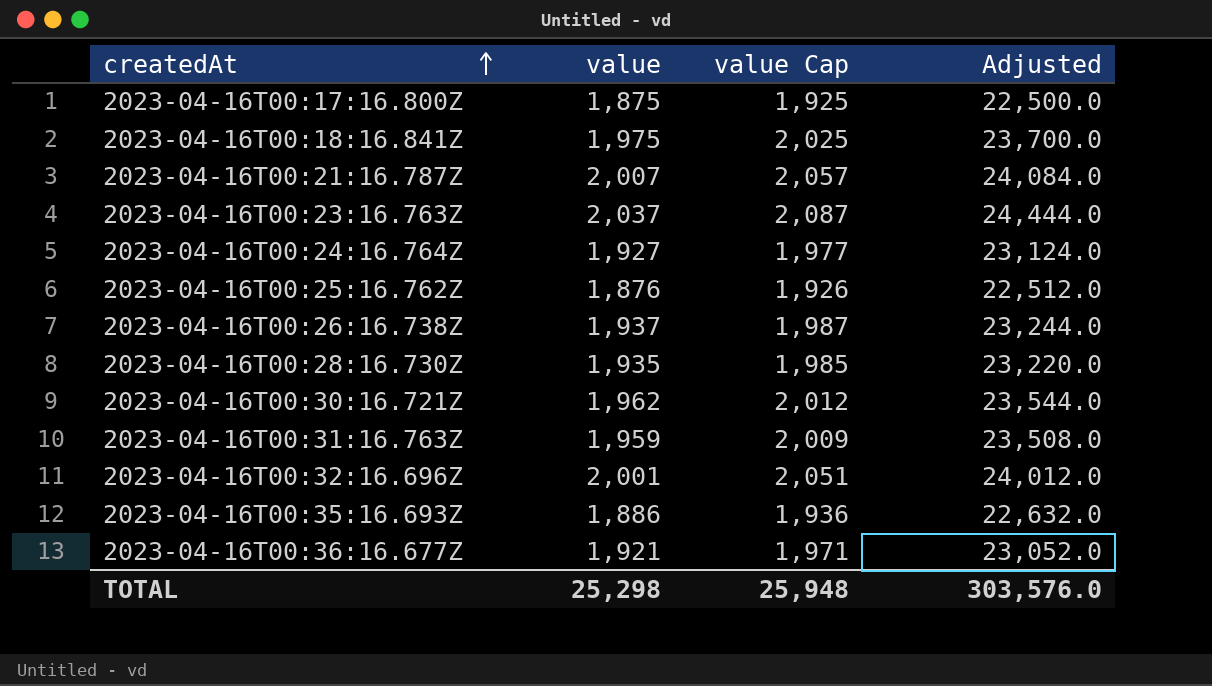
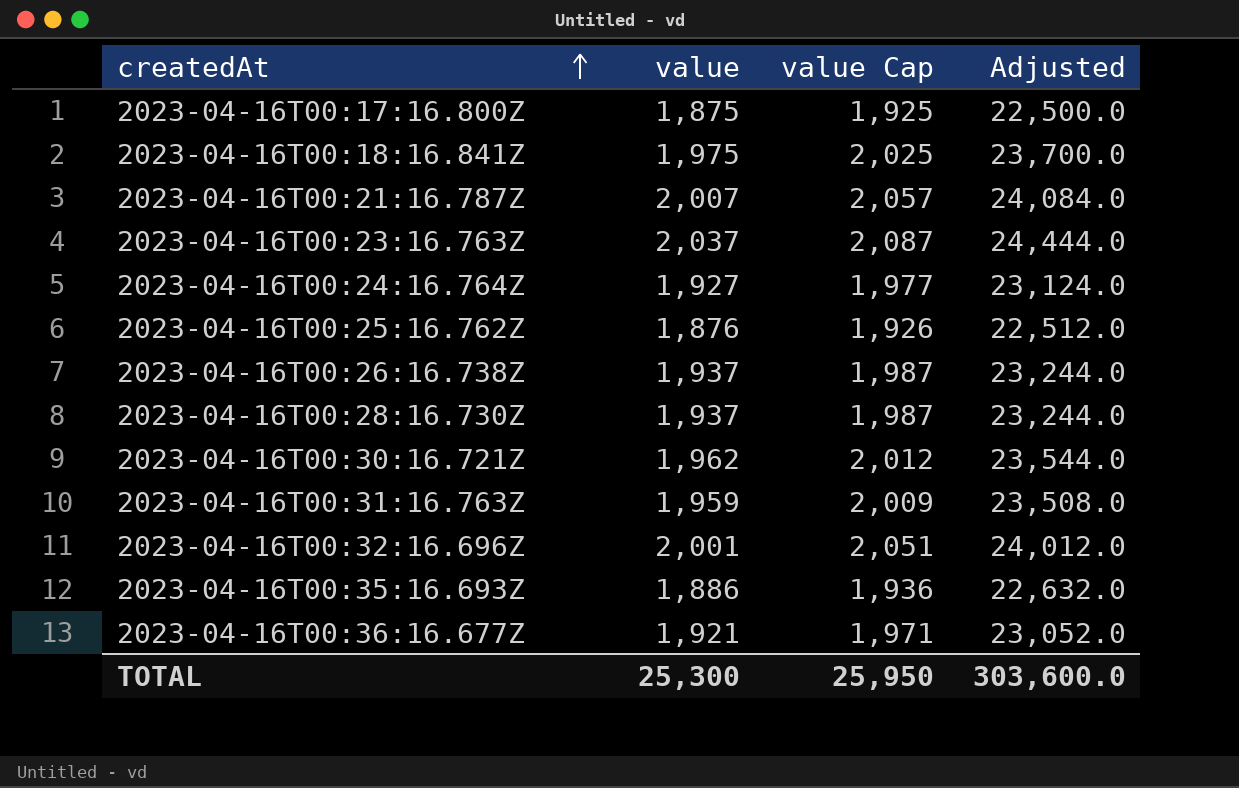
2023-04-16T00:28:16.730Z | value: 1,935 -> 1,937
2023-04-16T00:28:16.730Z | value Cap: 1,985 -> 1,987
2023-04-16T00:28:16.730Z | Adjusted: 23,220.0 -> 23,244.0
TOTAL | value: 25,298 -> 25,300
TOTAL | value Cap: 25,948 -> 25,950
TOTAL | Adjusted: 303,576.0 -> 303,600.0

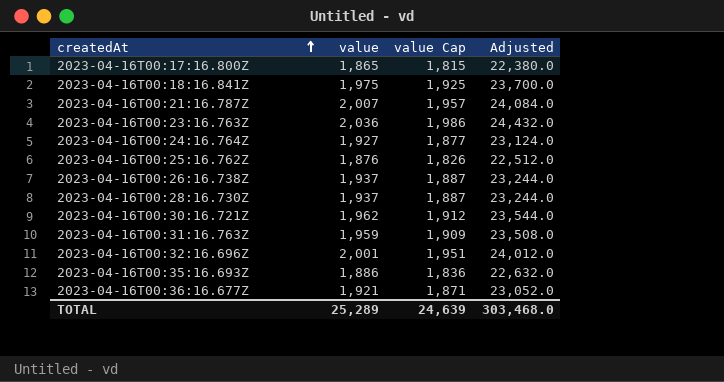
column value Cap | formula: [value] + 50 -> [value] - 50
2023-04-16T00:17:16.800Z | value: 1,875 -> 1,865
2023-04-16T00:17:16.800Z | Adjusted: 22,500.0 -> 22,380.0
2023-04-16T00:23:16.763Z | value: 2,037 -> 2,036
2023-04-16T00:23:16.763Z | Adjusted: 24,444.0 -> 24,432.0
TOTAL | value: 25,300 -> 25,289
TOTAL | value Cap: 25,950 -> 24,639
TOTAL | Adjusted: 303,600.0 -> 303,468.0

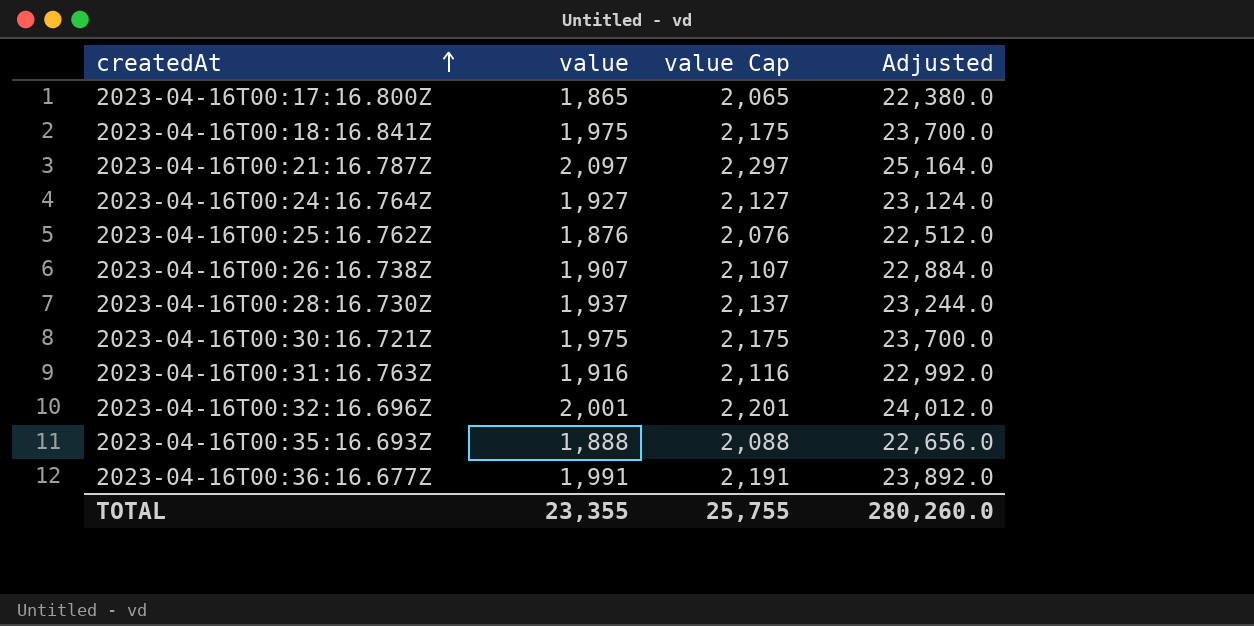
column value Cap | formula: [value] - 50 -> [value] + 200
row 2023-04-16T00:23:16.763Z: 2,036 | 1,986 | 24,432.0 -> none
2023-04-16T00:21:16.787Z | value: 2,007 -> 2,097
2023-04-16T00:21:16.787Z | Adjusted: 24,084.0 -> 25,164.0
2023-04-16T00:26:16.738Z | value: 1,937 -> 1,907
2023-04-16T00:26:16.738Z | Adjusted: 23,244.0 -> 22,884.0
2023-04-16T00:30:16.721Z | value: 1,962 -> 1,975
2023-04-16T00:30:16.721Z | Adjusted: 23,544.0 -> 23,700.0
2023-04-16T00:31:16.763Z | value: 1,959 -> 1,916
2023-04-16T00:31:16.763Z | Adjusted: 23,508.0 -> 22,992.0
2023-04-16T00:35:16.693Z | value: 1,886 -> 1,888
2023-04-16T00:35:16.693Z | Adjusted: 22,632.0 -> 22,656.0
2023-04-16T00:36:16.677Z | value: 1,921 -> 1,991
2023-04-16T00:36:16.677Z | Adjusted: 23,052.0 -> 23,892.0
TOTAL | value: 25,289 -> 23,355
TOTAL | value Cap: 24,639 -> 25,755
TOTAL | Adjusted: 303,468.0 -> 280,260.0

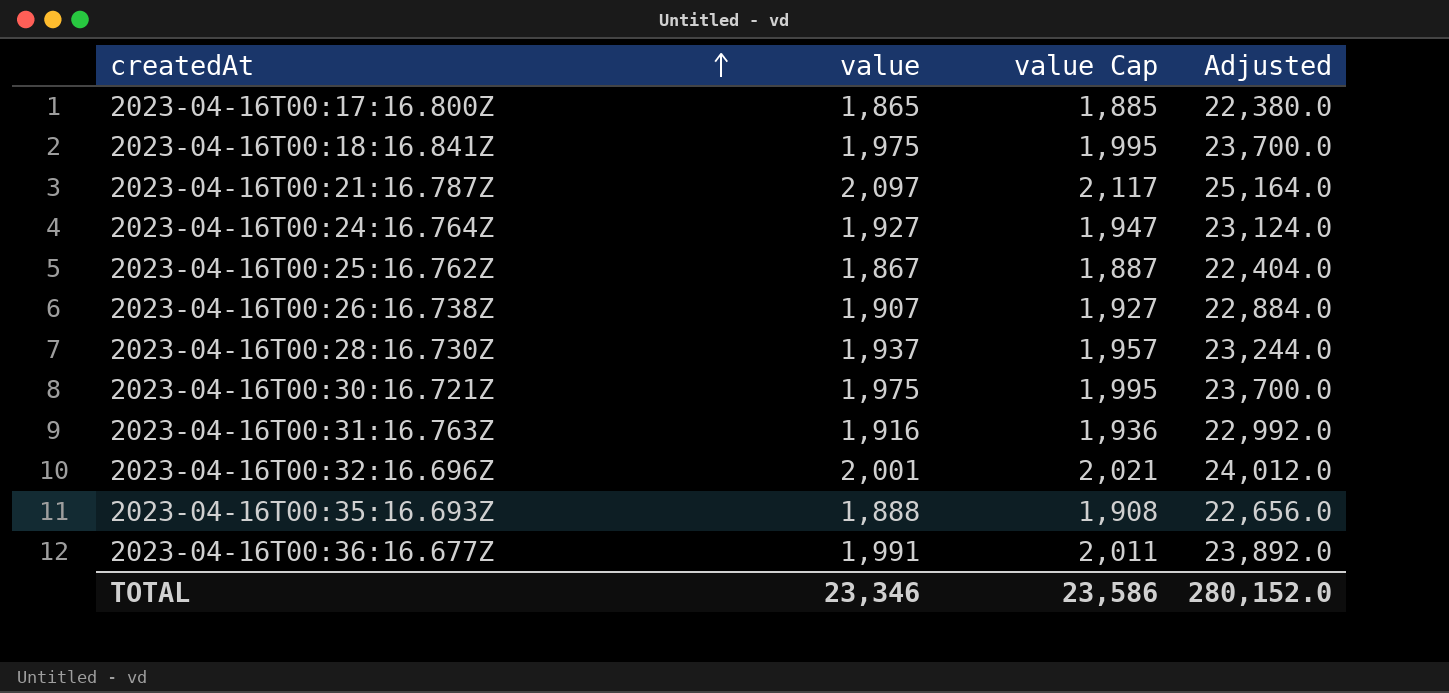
column value Cap | formula: [value] + 200 -> [value] + 20
2023-04-16T00:25:16.762Z | value: 1,876 -> 1,867
2023-04-16T00:25:16.762Z | Adjusted: 22,512.0 -> 22,404.0
TOTAL | value: 23,355 -> 23,346
TOTAL | value Cap: 25,755 -> 23,586
TOTAL | Adjusted: 280,260.0 -> 280,152.0

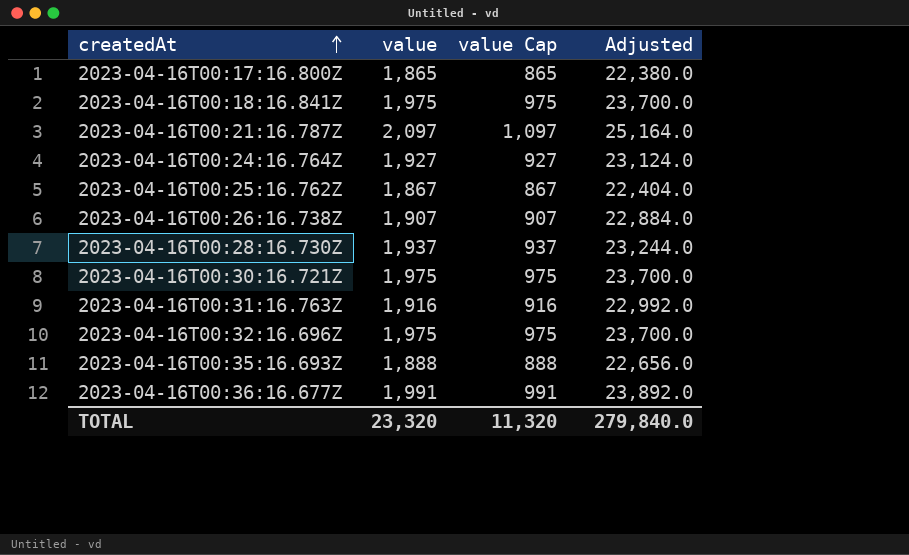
column value Cap | formula: [value] + 20 -> [value] - 1000
2023-04-16T00:32:16.696Z | value: 2,001 -> 1,975
2023-04-16T00:32:16.696Z | Adjusted: 24,012.0 -> 23,700.0
TOTAL | value: 23,346 -> 23,320
TOTAL | value Cap: 23,586 -> 11,320
TOTAL | Adjusted: 280,152.0 -> 279,840.0

